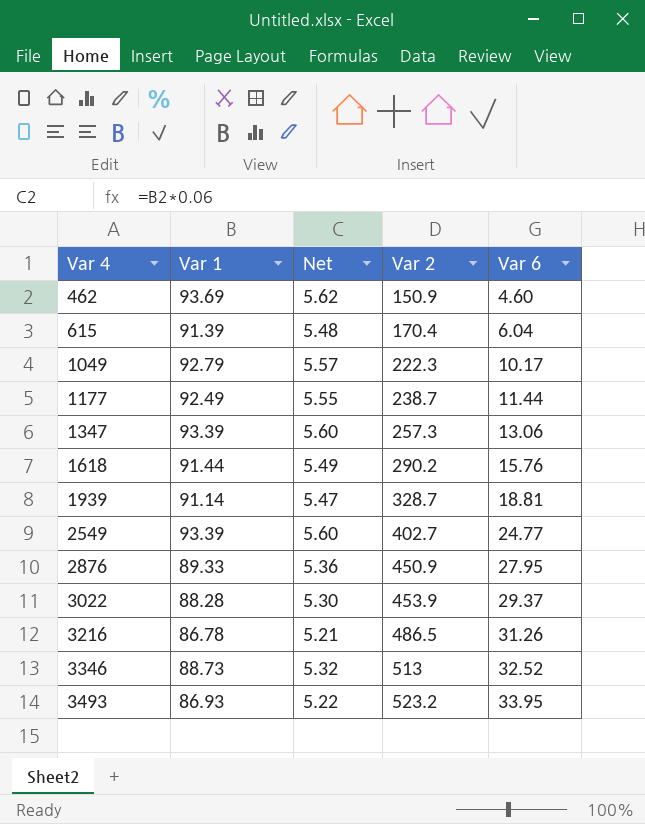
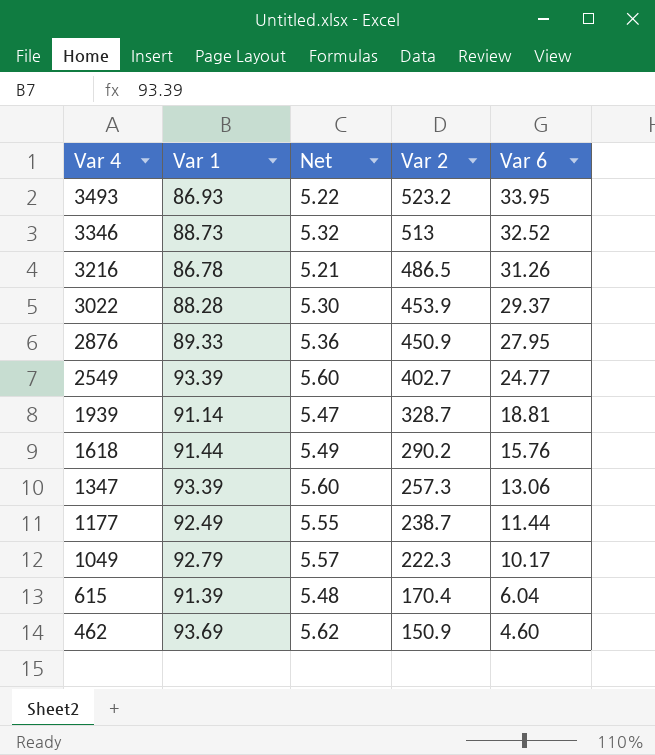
row order: Var 4 ascending -> Var 4 descending

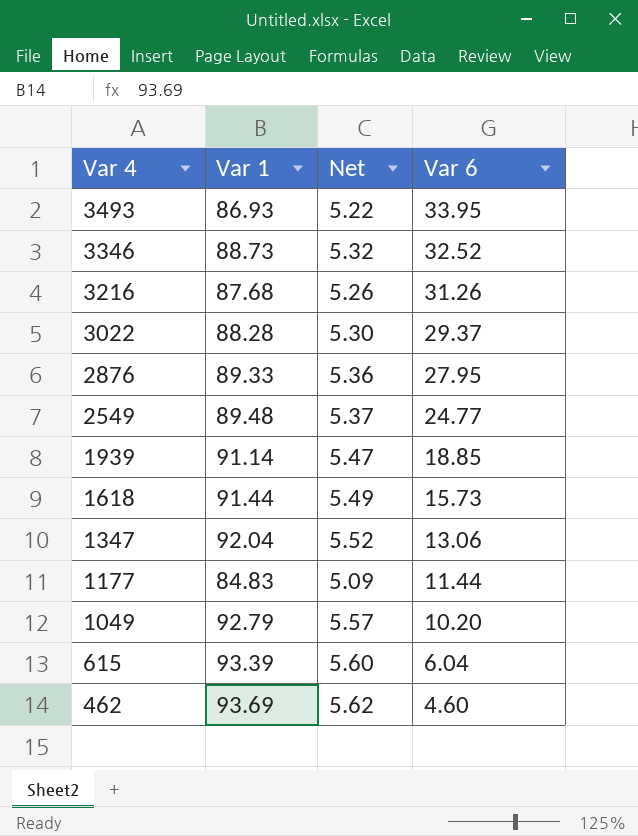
column Var 2 | position: 4 -> none
3216 | Var 1: 86.78 -> 87.68
3216 | Net: 5.21 -> 5.26
2549 | Var 1: 93.39 -> 89.48
2549 | Net: 5.60 -> 5.37
1939 | Var 6: 18.81 -> 18.85
1618 | Var 6: 15.76 -> 15.73
1347 | Var 1: 93.39 -> 92.04
1347 | Net: 5.60 -> 5.52
1177 | Var 1: 92.49 -> 84.83
1177 | Net: 5.55 -> 5.09
1049 | Var 6: 10.17 -> 10.20
615 | Var 1: 91.39 -> 93.39
615 | Net: 5.48 -> 5.60

